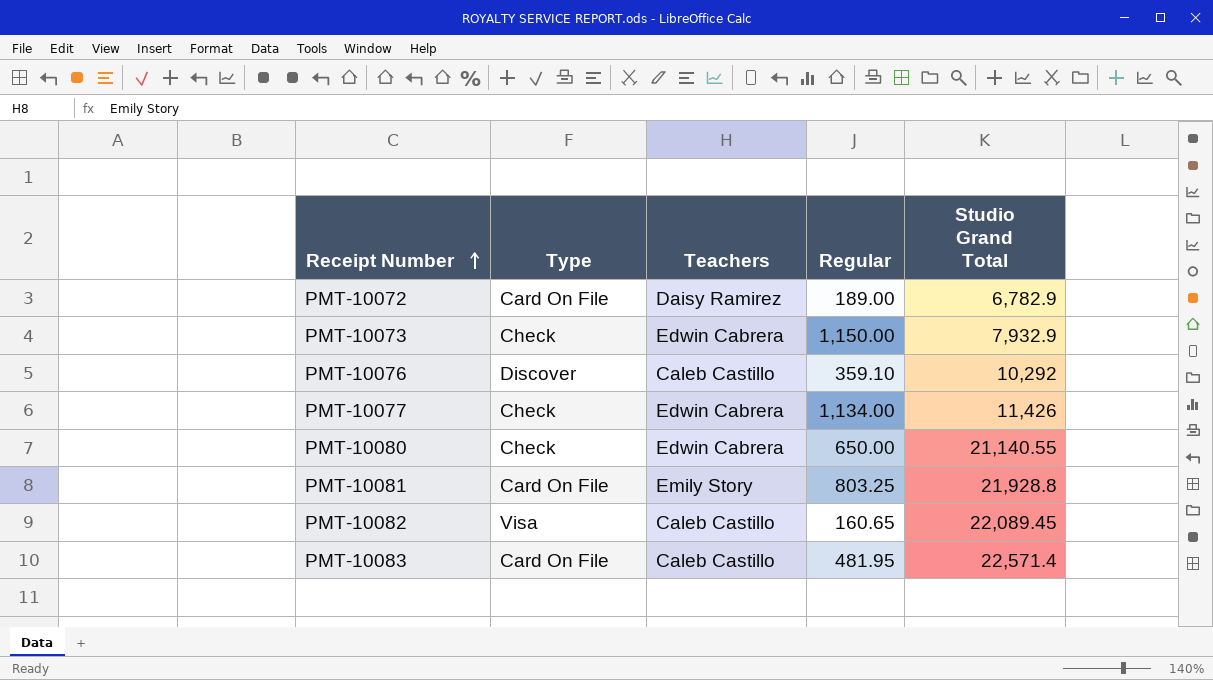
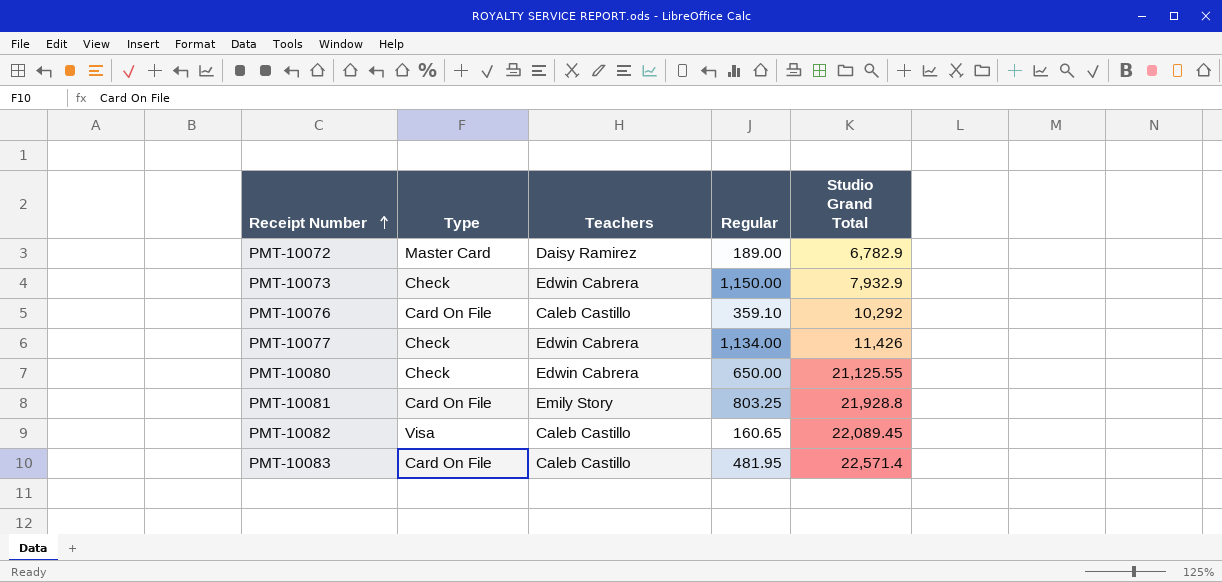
PMT-10072 | Type: Card On File -> Master Card
PMT-10076 | Type: Discover -> Card On File
PMT-10080 | Studio Grand Total: 21,140.55 -> 21,125.55

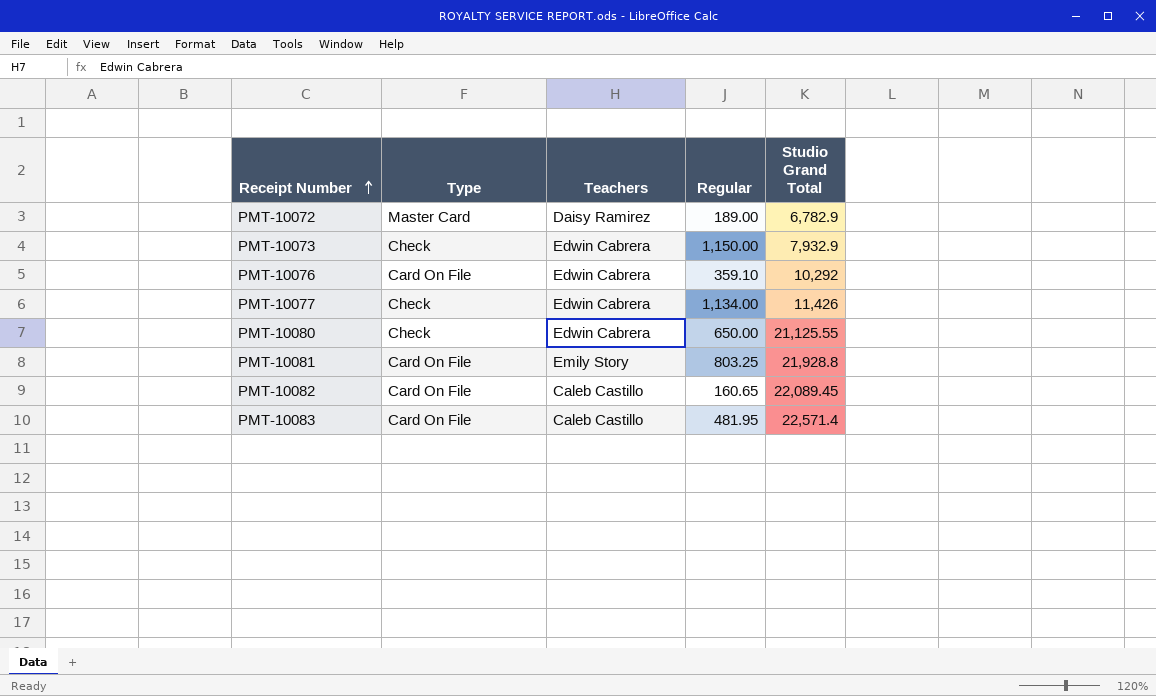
PMT-10076 | Teachers: Caleb Castillo -> Edwin Cabrera
PMT-10082 | Type: Visa -> Card On File

